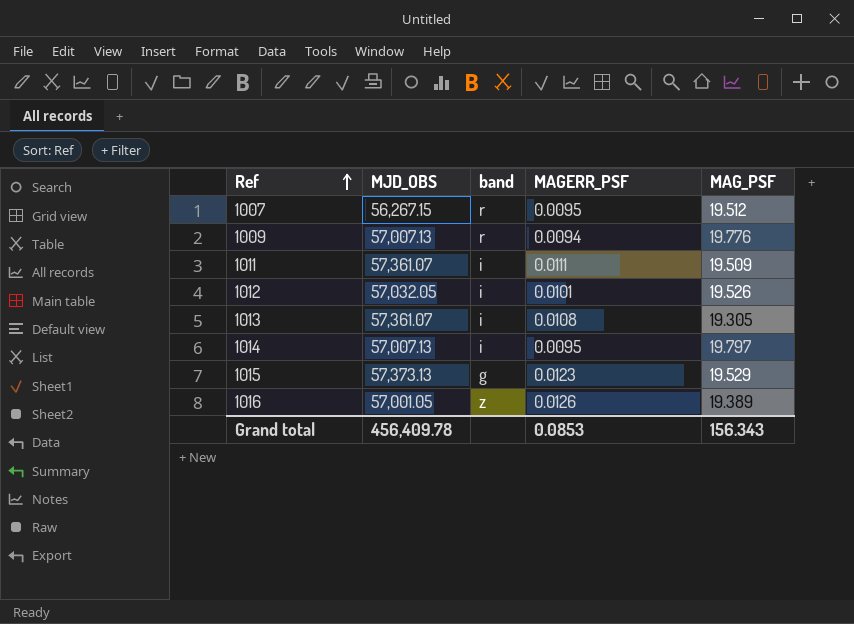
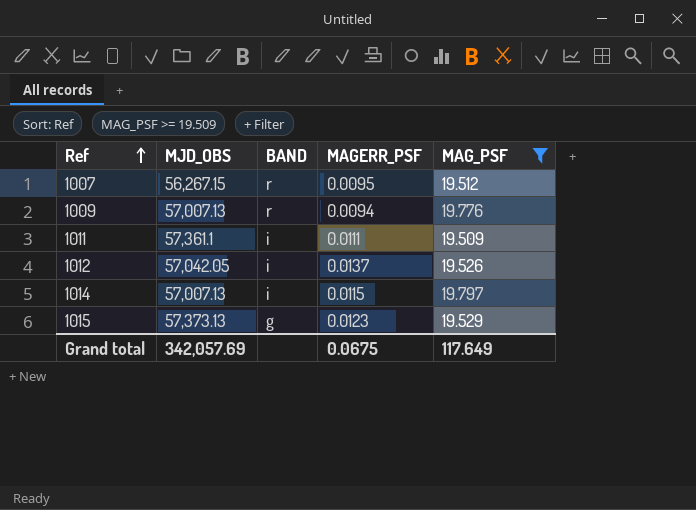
filter: none -> MAG_PSF >= 19.509
column name: band -> BAND
1011 | MJD_OBS: 57,361.07 -> 57,361.1
1012 | MJD_OBS: 57,032.05 -> 57,042.05
1012 | MAGERR_PSF: 0.0101 -> 0.0137
1014 | MAGERR_PSF: 0.0095 -> 0.0115
Grand total | MJD_OBS: 456,409.78 -> 342,057.69
Grand total | MAGERR_PSF: 0.0853 -> 0.0675
Grand total | MAG_PSF: 156.343 -> 117.649

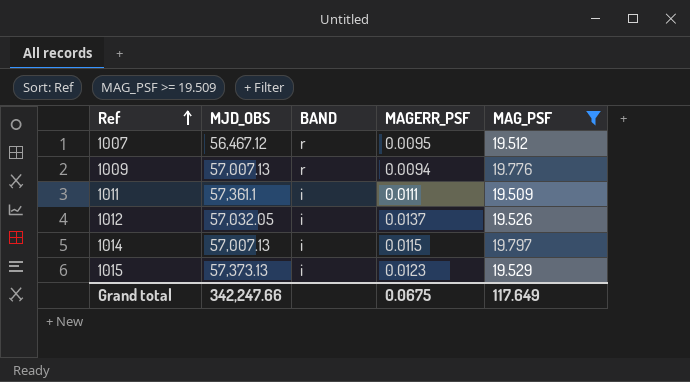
1007 | MJD_OBS: 56,267.15 -> 56,467.12
1012 | MJD_OBS: 57,042.05 -> 57,032.05
1015 | BAND: g -> i
Grand total | MJD_OBS: 342,057.69 -> 342,247.66

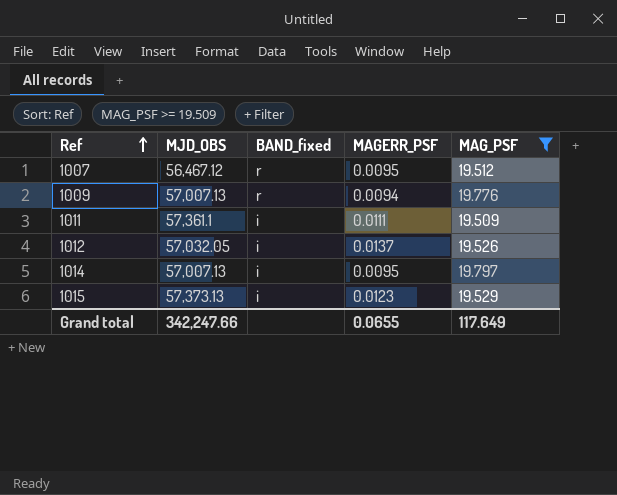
column name: BAND -> BAND_fixed
1014 | MAGERR_PSF: 0.0115 -> 0.0095
Grand total | MAGERR_PSF: 0.0675 -> 0.0655

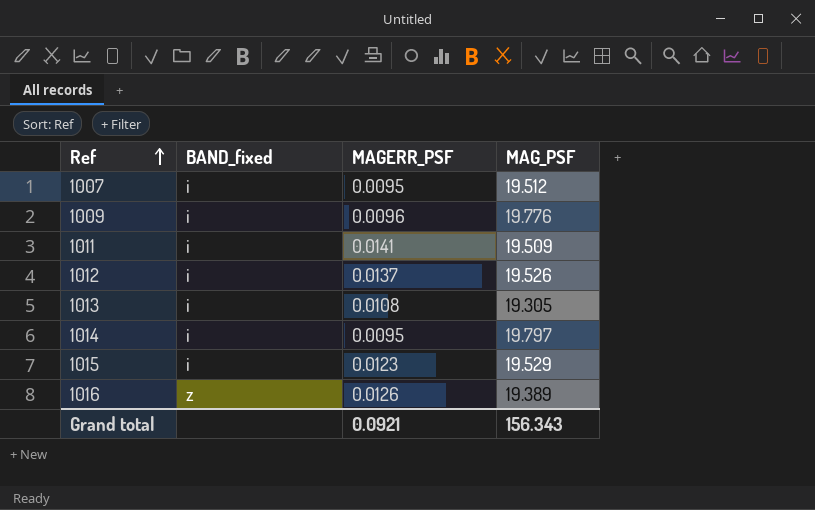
filter: MAG_PSF >= 19.509 -> none
column MJD_OBS | position: 2 -> none
1007 | BAND_fixed: r -> i
1009 | BAND_fixed: r -> i
1009 | MAGERR_PSF: 0.0094 -> 0.0096
1011 | MAGERR_PSF: 0.0111 -> 0.0141
Grand total | MAGERR_PSF: 0.0655 -> 0.0921
Grand total | MAG_PSF: 117.649 -> 156.343

